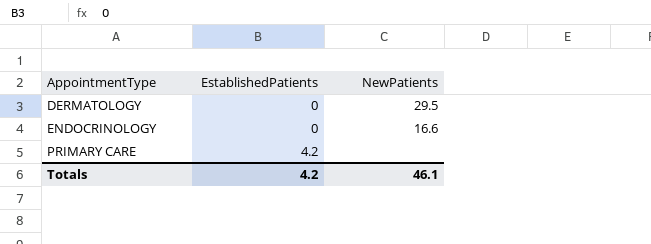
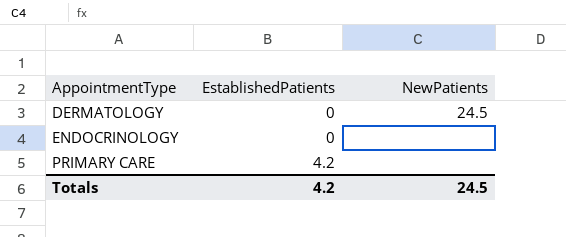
DERMATOLOGY | NewPatients: 29.5 -> 24.5
ENDOCRINOLOGY | NewPatients: 16.6 -> none
Totals | NewPatients: 46.1 -> 24.5

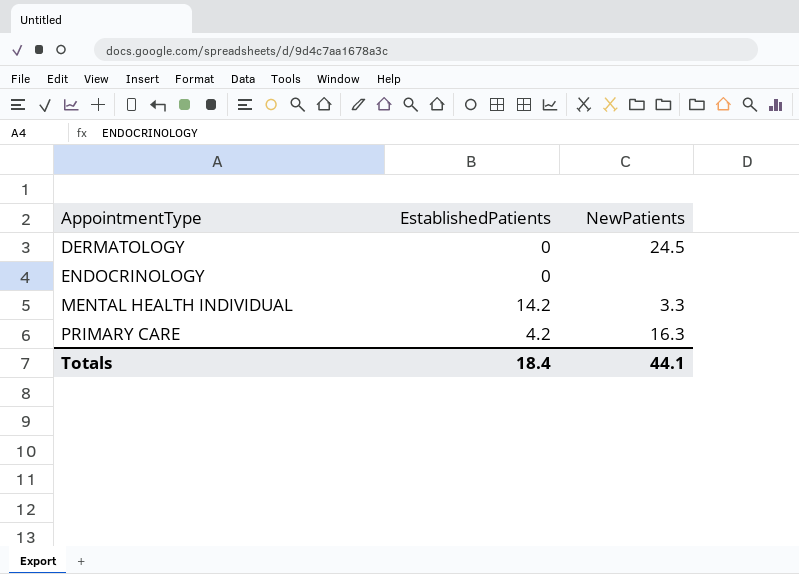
row MENTAL HEALTH INDIVIDUAL: none -> 14.2 | 3.3
PRIMARY CARE | NewPatients: none -> 16.3
Totals | EstablishedPatients: 4.2 -> 18.4
Totals | NewPatients: 24.5 -> 44.1

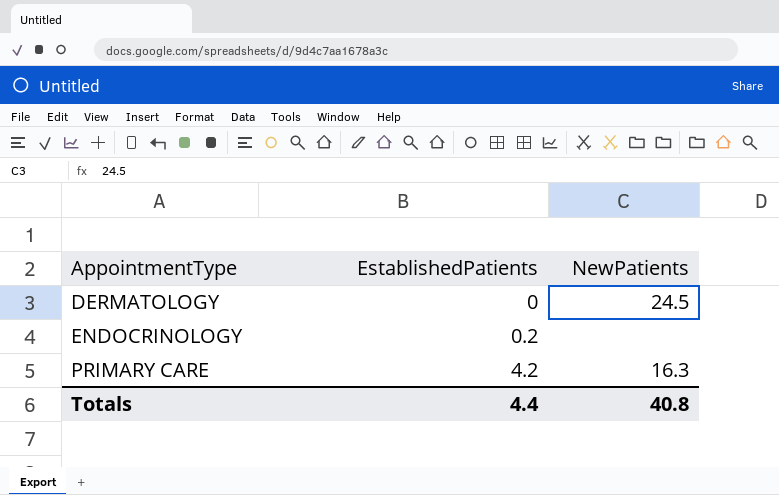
row MENTAL HEALTH INDIVIDUAL: 14.2 | 3.3 -> none
ENDOCRINOLOGY | EstablishedPatients: 0 -> 0.2
Totals | EstablishedPatients: 18.4 -> 4.4
Totals | NewPatients: 44.1 -> 40.8

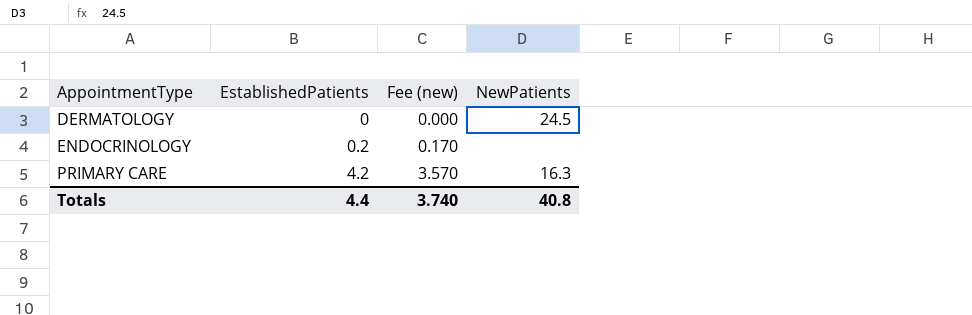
column Fee (new) | formula: none -> [EstablishedPatients] * 0.85

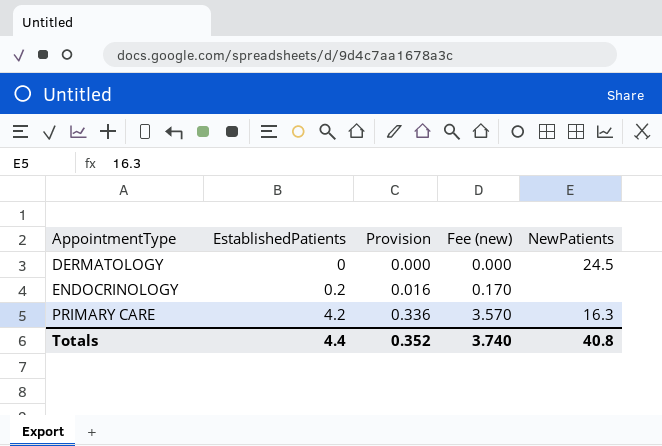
column Provision | formula: none -> [EstablishedPatients] * 0.08

